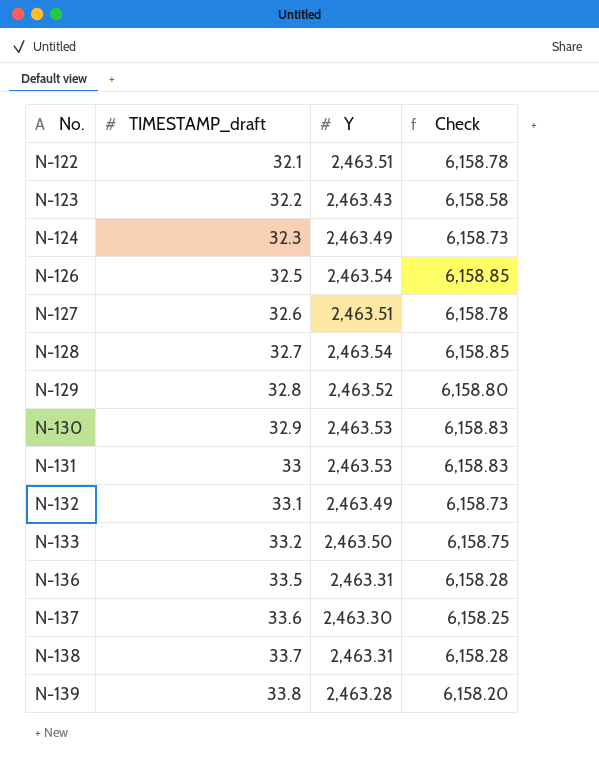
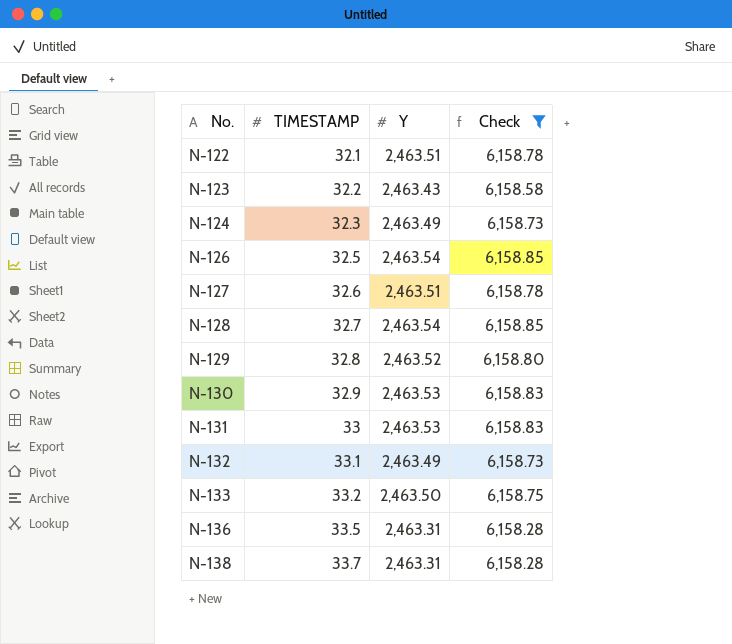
filter: none -> Check >= 6,158.28
column name: TIMESTAMP_draft -> TIMESTAMP

